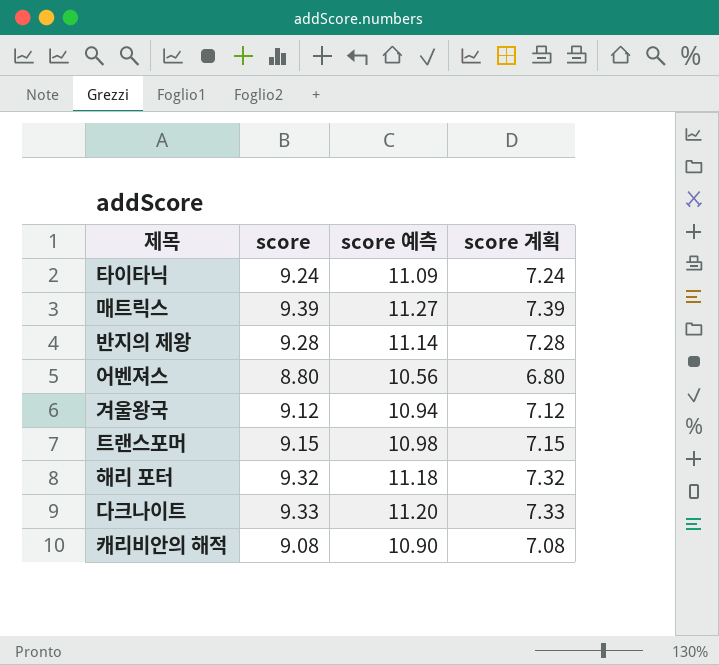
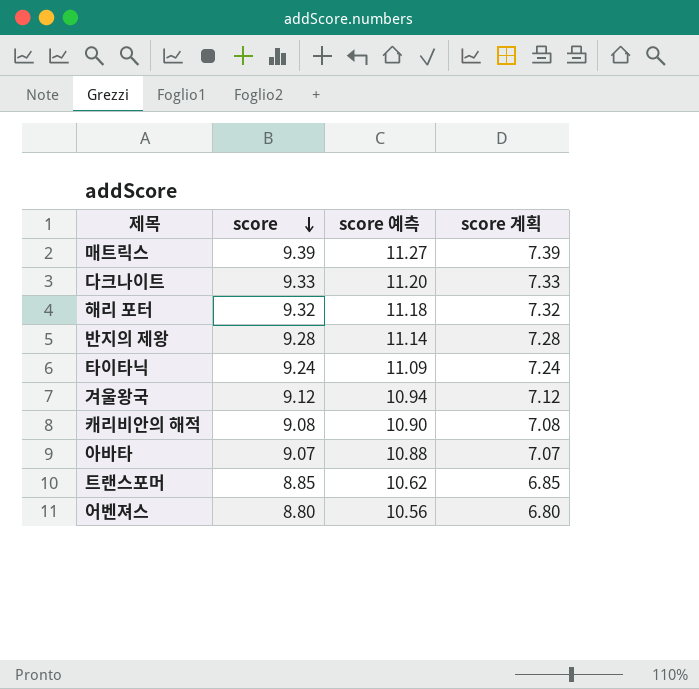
row order: none -> score descending
row 아바타: none -> 9.07 | 10.88 | 7.07
트랜스포머 | score: 9.15 -> 8.85
트랜스포머 | score 예측: 10.98 -> 10.62
트랜스포머 | score 계획: 7.15 -> 6.85

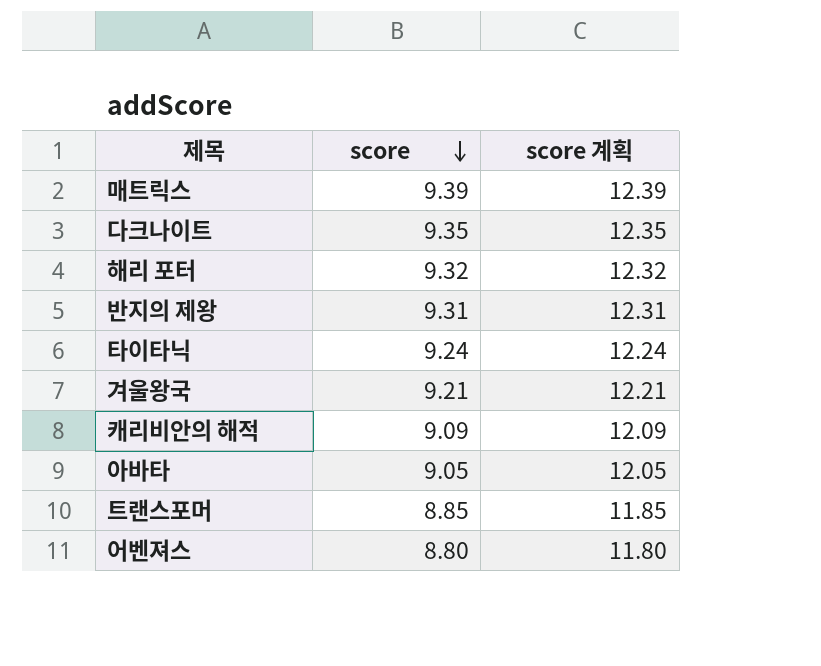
column score 예측 | formula: [score] * 1.2 -> none
column score 계획 | formula: [score] - 2 -> [score] + 3
다크나이트 | score: 9.33 -> 9.35
반지의 제왕 | score: 9.28 -> 9.31
겨울왕국 | score: 9.12 -> 9.21
캐리비안의 해적 | score: 9.08 -> 9.09
아바타 | score: 9.07 -> 9.05

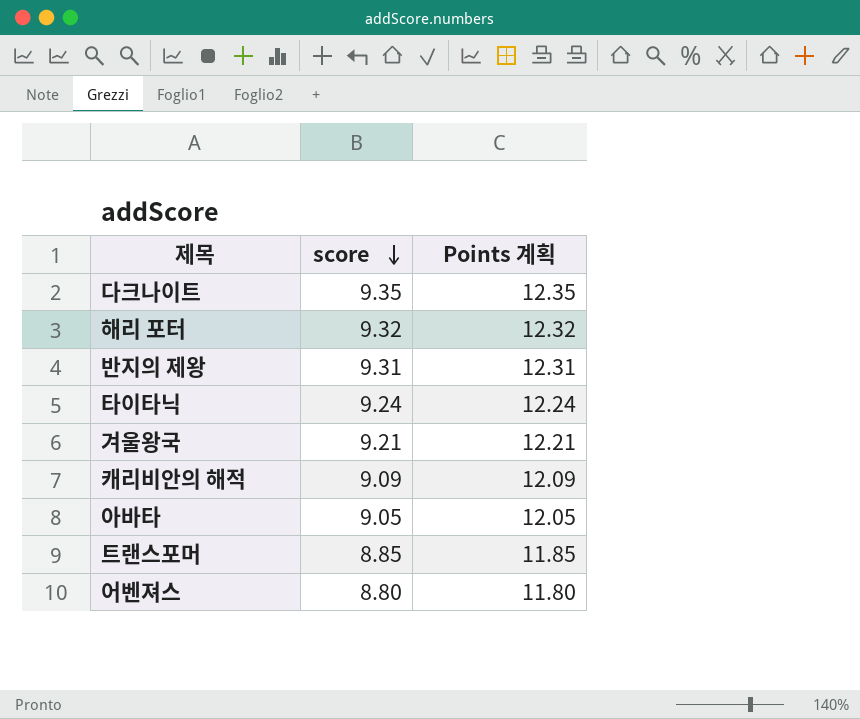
column name: score 계획 -> Points 계획
row 매트릭스: 9.39 | 12.39 -> none

